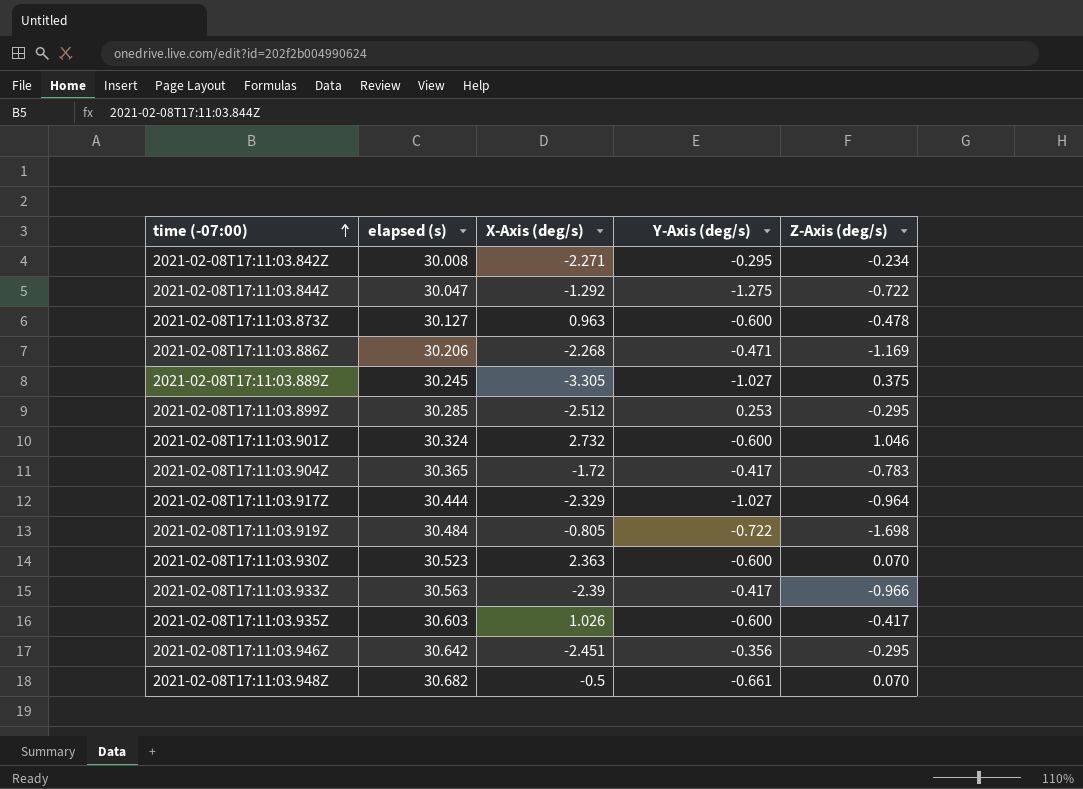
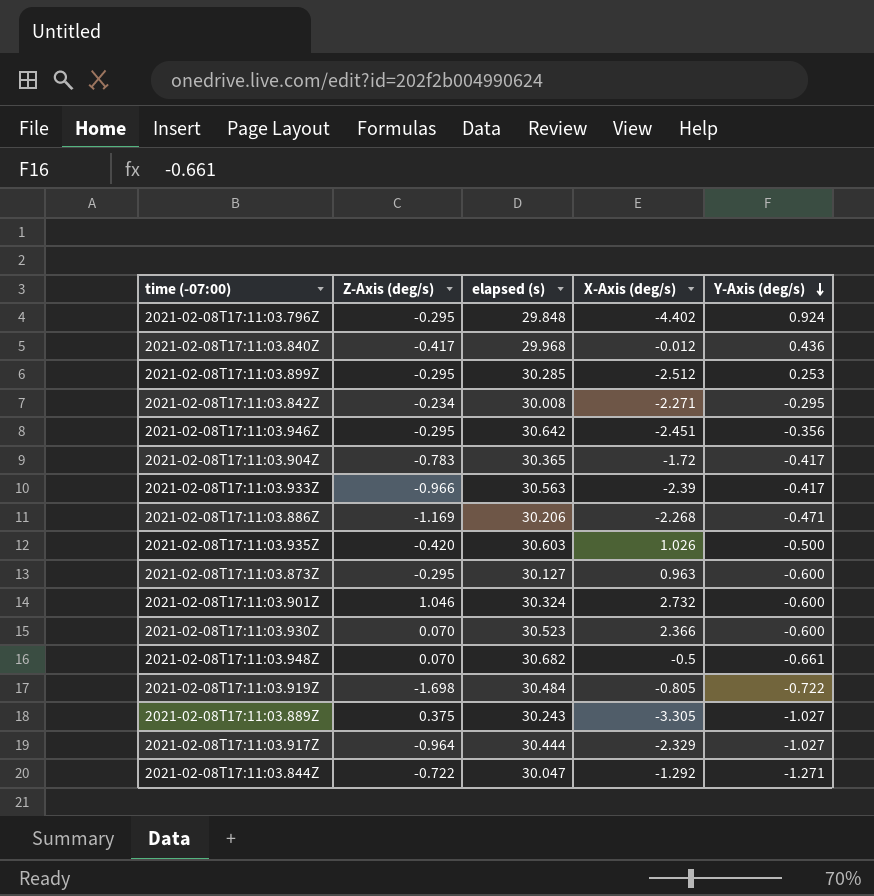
row order: time (-07:00) ascending -> Y-Axis (deg/s) descending
column Z-Axis (deg/s) | position: 5 -> 2
row 2021-02-08T17:11:03.796Z: none -> -0.295 | 29.848 | -4.402 | 0.924
row 2021-02-08T17:11:03.840Z: none -> -0.417 | 29.968 | -0.012 | 0.436
2021-02-08T17:11:03.935Z | Z-Axis (deg/s): -0.417 -> -0.420
2021-02-08T17:11:03.935Z | Y-Axis (deg/s): -0.600 -> -0.500
2021-02-08T17:11:03.873Z | Z-Axis (deg/s): -0.478 -> -0.295
2021-02-08T17:11:03.930Z | X-Axis (deg/s): 2.363 -> 2.366
2021-02-08T17:11:03.889Z | elapsed (s): 30.245 -> 30.243
2021-02-08T17:11:03.844Z | Y-Axis (deg/s): -1.275 -> -1.271

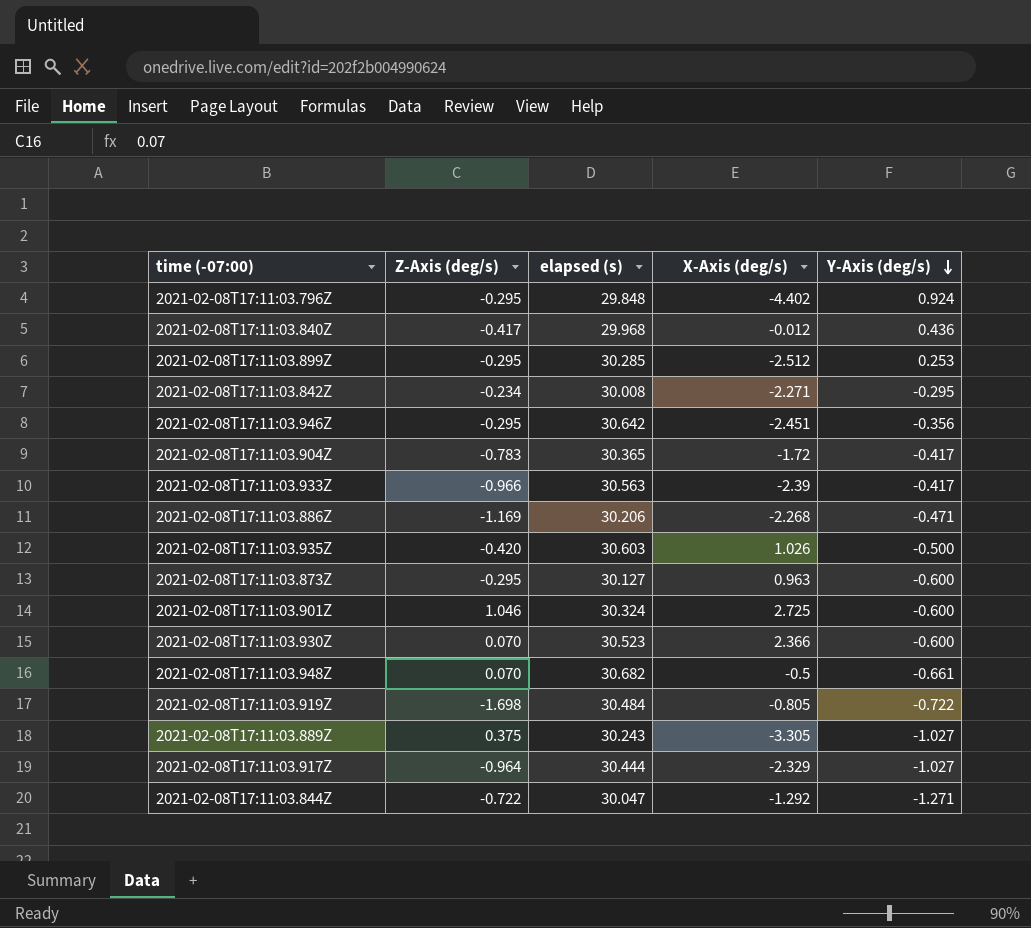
2021-02-08T17:11:03.901Z | X-Axis (deg/s): 2.732 -> 2.725

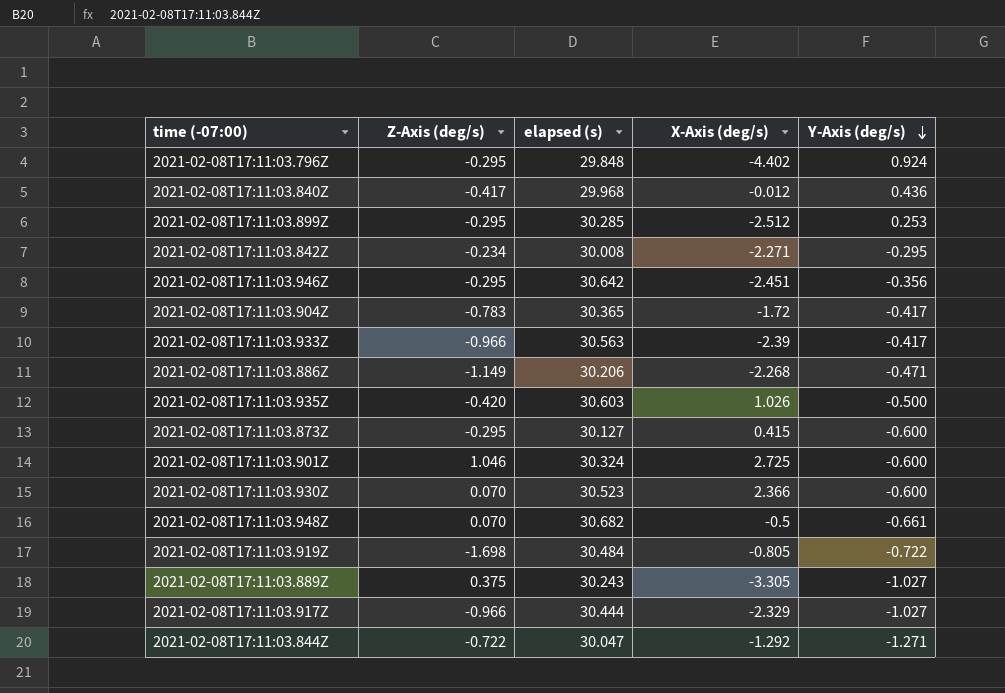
2021-02-08T17:11:03.886Z | Z-Axis (deg/s): -1.169 -> -1.149
2021-02-08T17:11:03.873Z | X-Axis (deg/s): 0.963 -> 0.415
2021-02-08T17:11:03.917Z | Z-Axis (deg/s): -0.964 -> -0.966

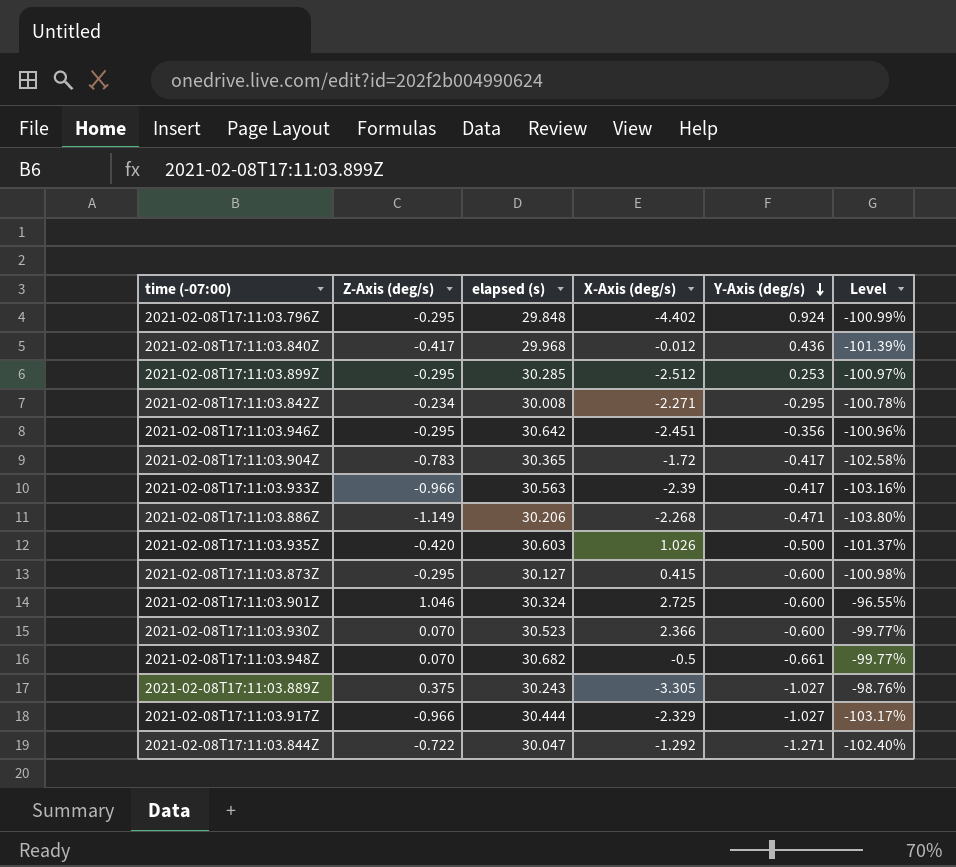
column Level | formula: none -> ([Z-Axis (deg/s)] - [elapsed (s)]) / [elapsed (s)]
row 2021-02-08T17:11:03.919Z: -1.698 | 30.484 | -0.805 | -0.722 -> none

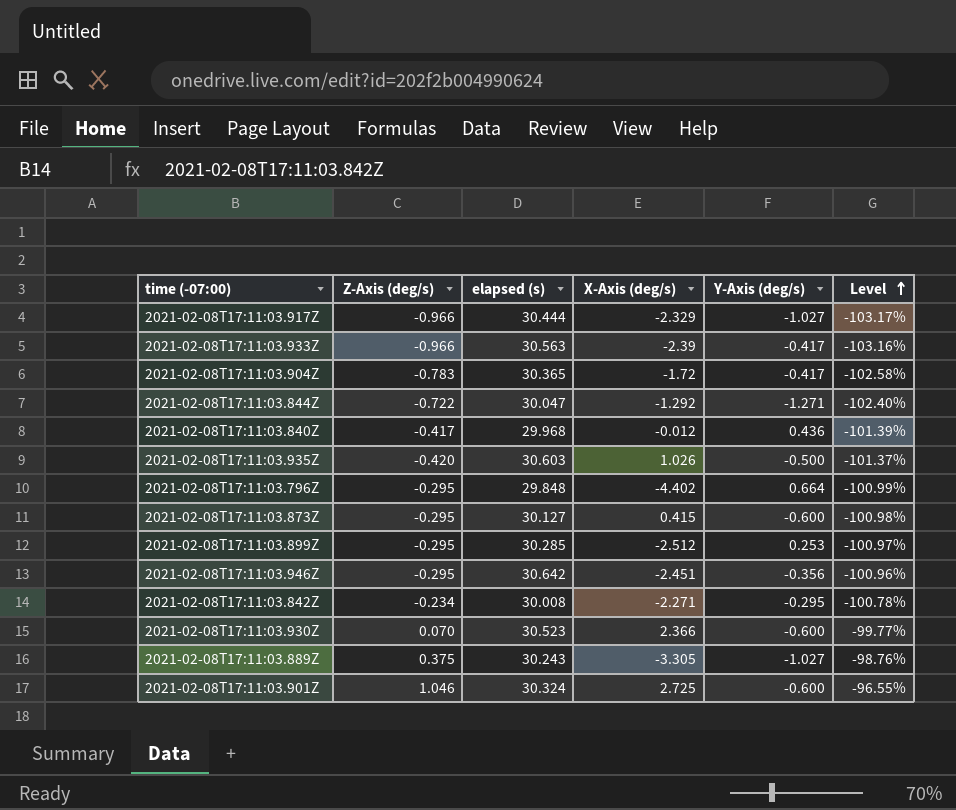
row order: Y-Axis (deg/s) descending -> Level ascending
row 2021-02-08T17:11:03.886Z: -1.149 | 30.206 | -2.268 | -0.471 | -103.80% -> none
row 2021-02-08T17:11:03.948Z: 0.070 | 30.682 | -0.5 | -0.661 | -99.77% -> none
2021-02-08T17:11:03.796Z | Y-Axis (deg/s): 0.924 -> 0.664

